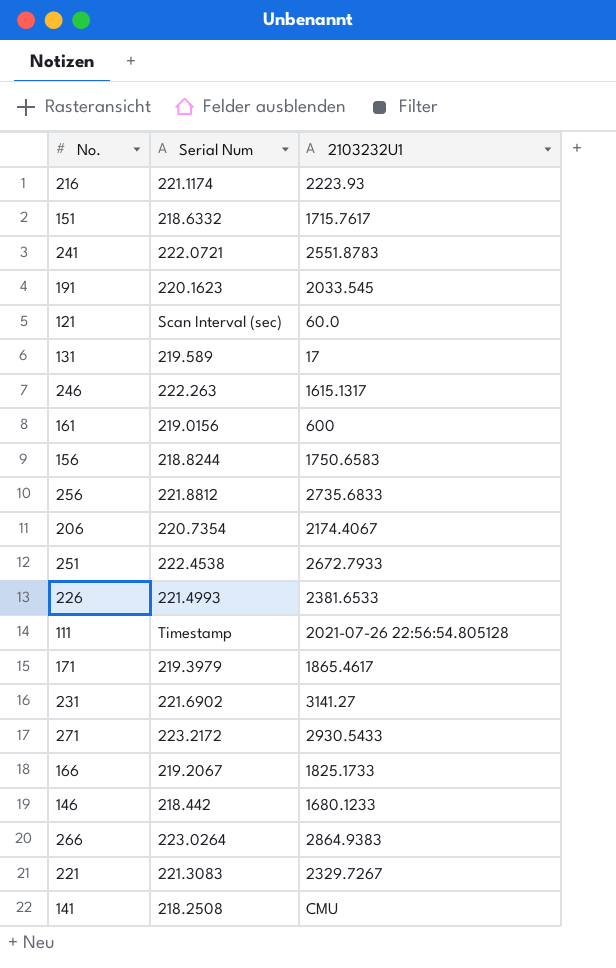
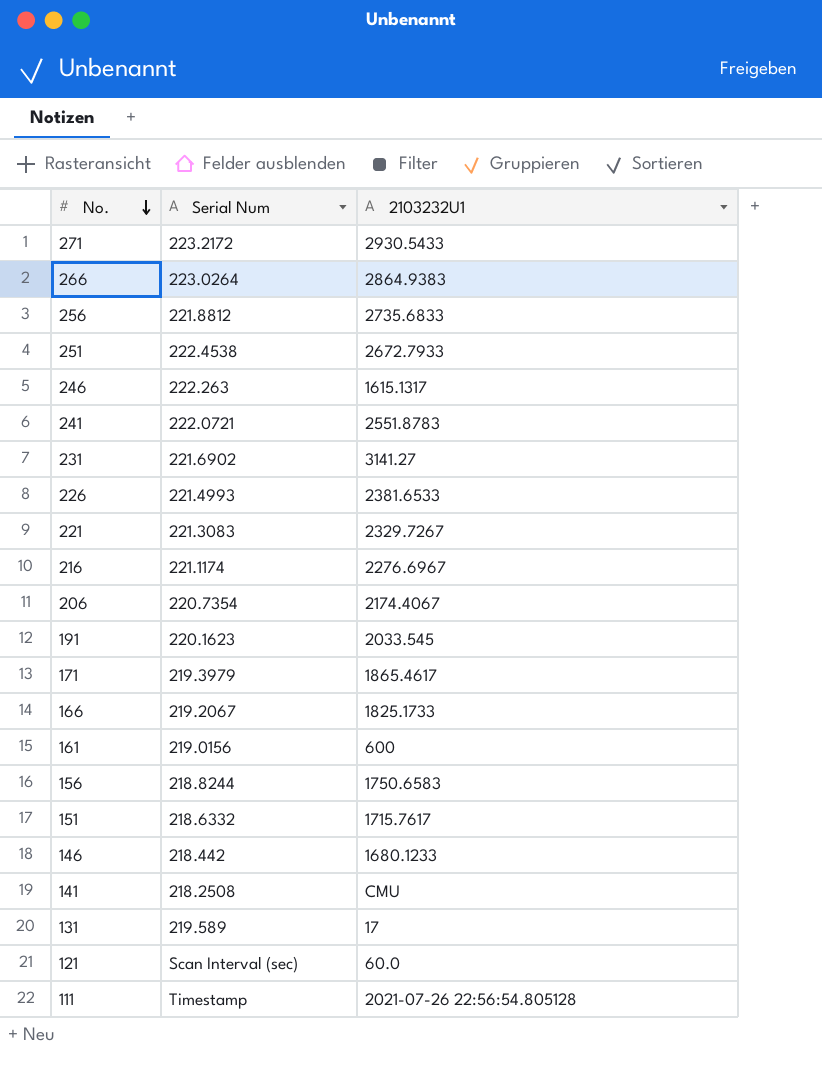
row order: none -> No. descending
216 | 2103232U1: 2223.93 -> 2276.6967

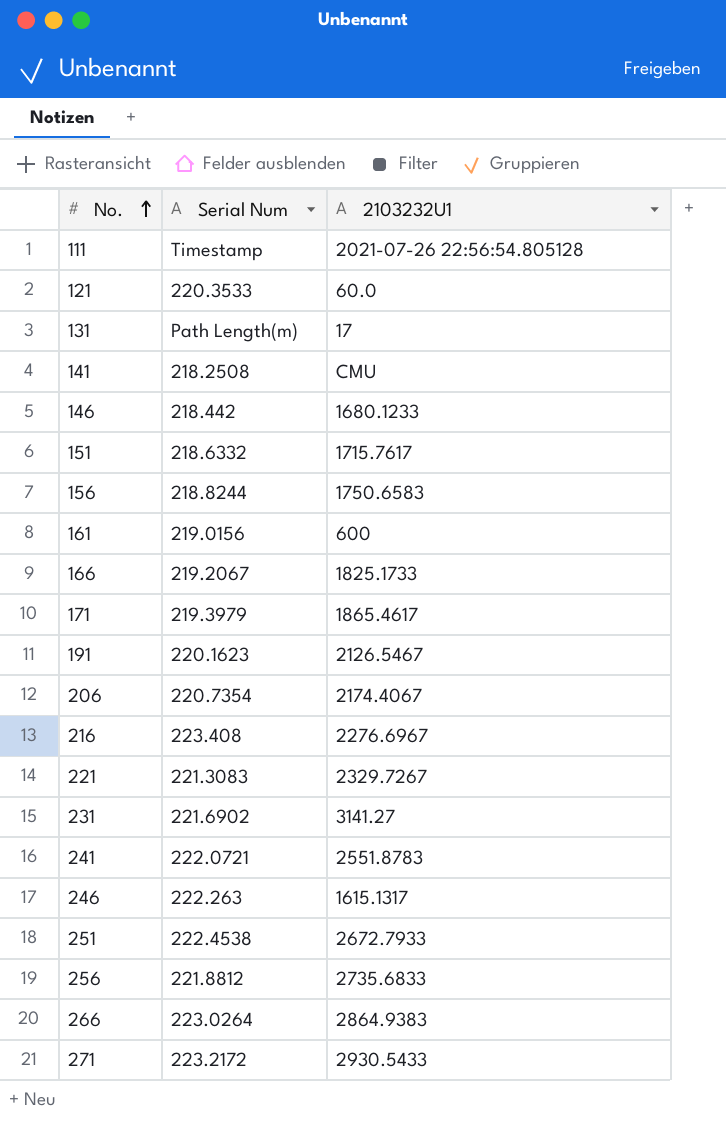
row order: No. descending -> No. ascending
row 226: 221.4993 | 2381.6533 -> none
121 | Serial Num: Scan Interval (sec) -> 220.3533
131 | Serial Num: 219.589 -> Path Length(m)
191 | 2103232U1: 2033.545 -> 2126.5467
216 | Serial Num: 221.1174 -> 223.408

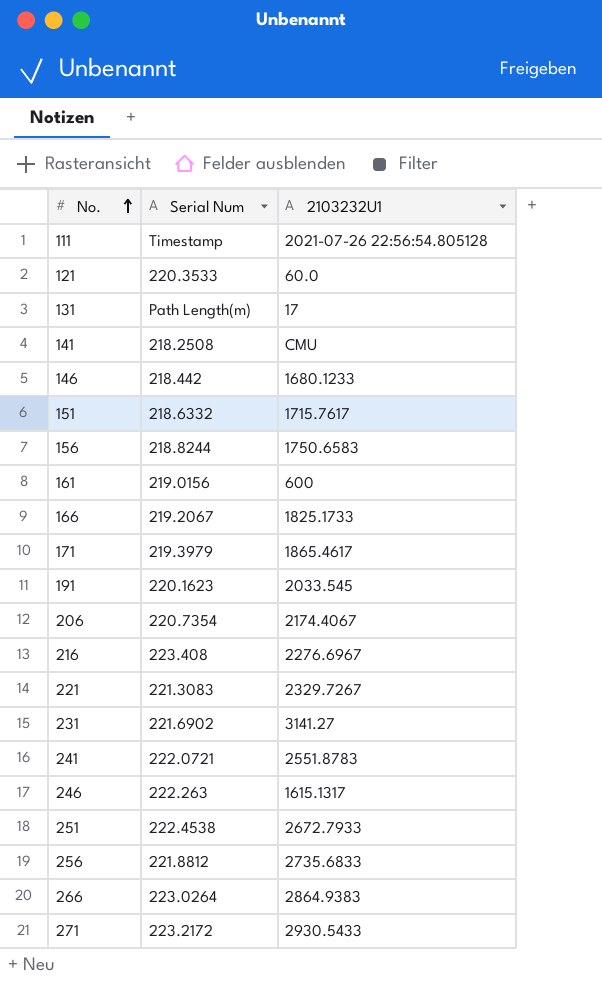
191 | 2103232U1: 2126.5467 -> 2033.545

